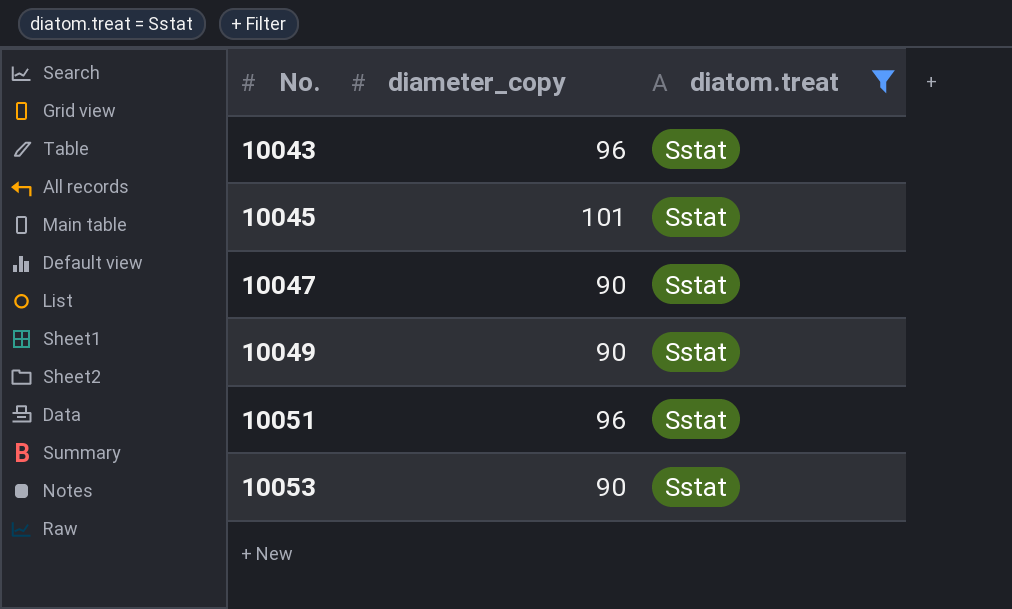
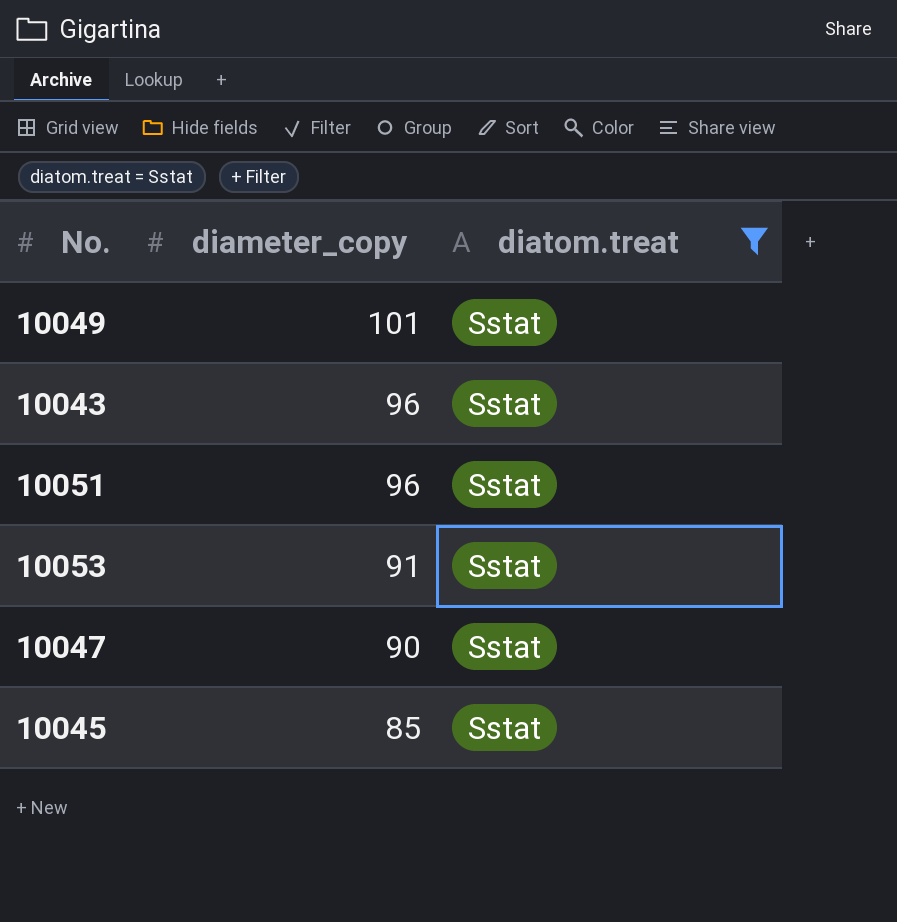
row order: No. ascending -> diameter_copy descending
10049 | diameter_copy: 90 -> 101
10053 | diameter_copy: 90 -> 91
10045 | diameter_copy: 101 -> 85

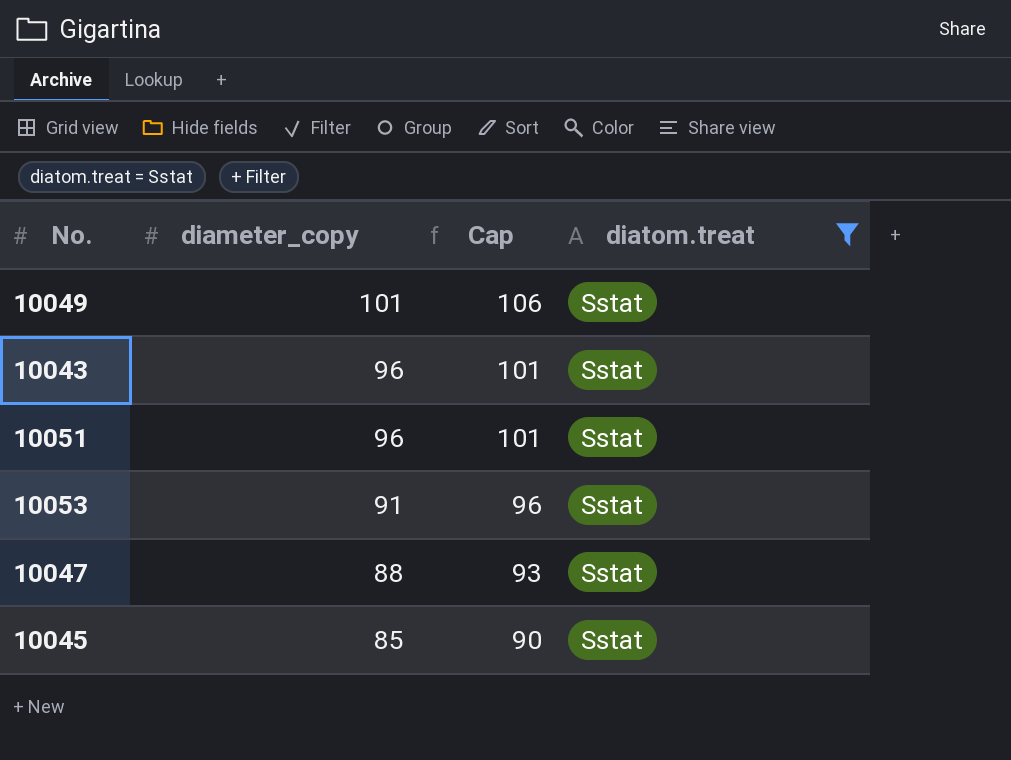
column Cap | formula: none -> [diameter_copy] + 5
10047 | diameter_copy: 90 -> 88

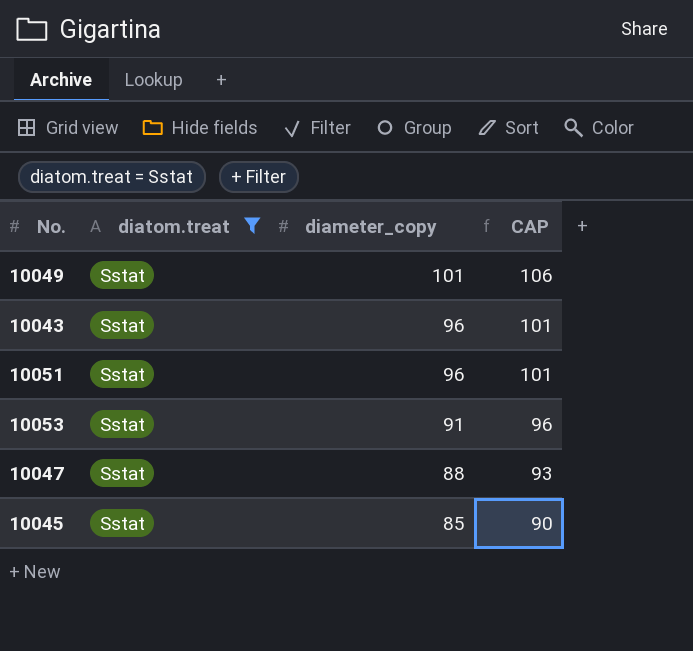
column diatom.treat | position: 4 -> 2
column name: Cap -> CAP

